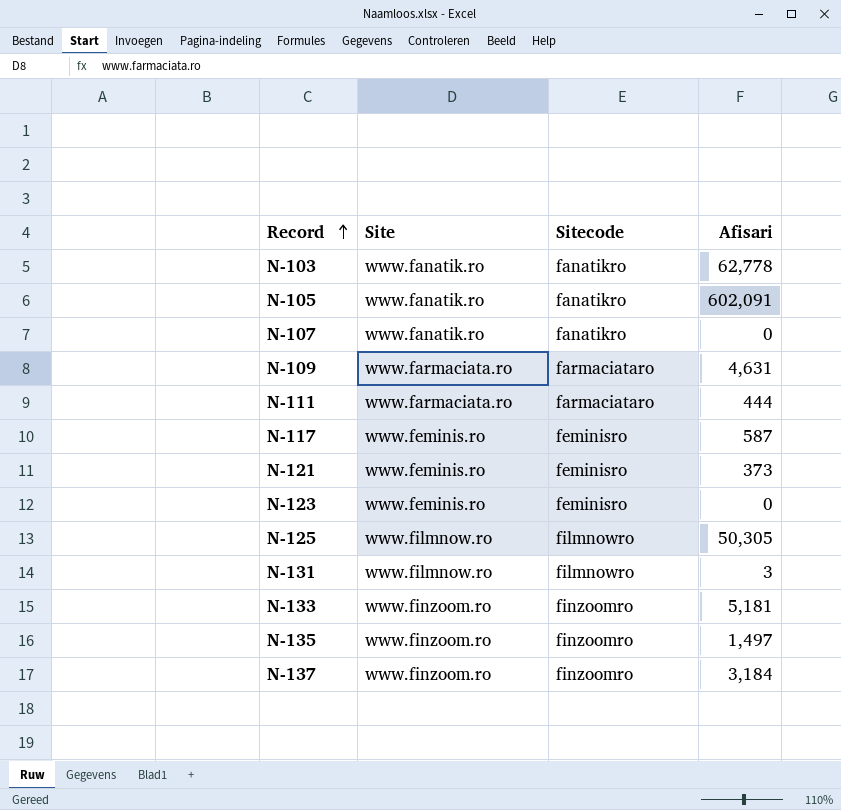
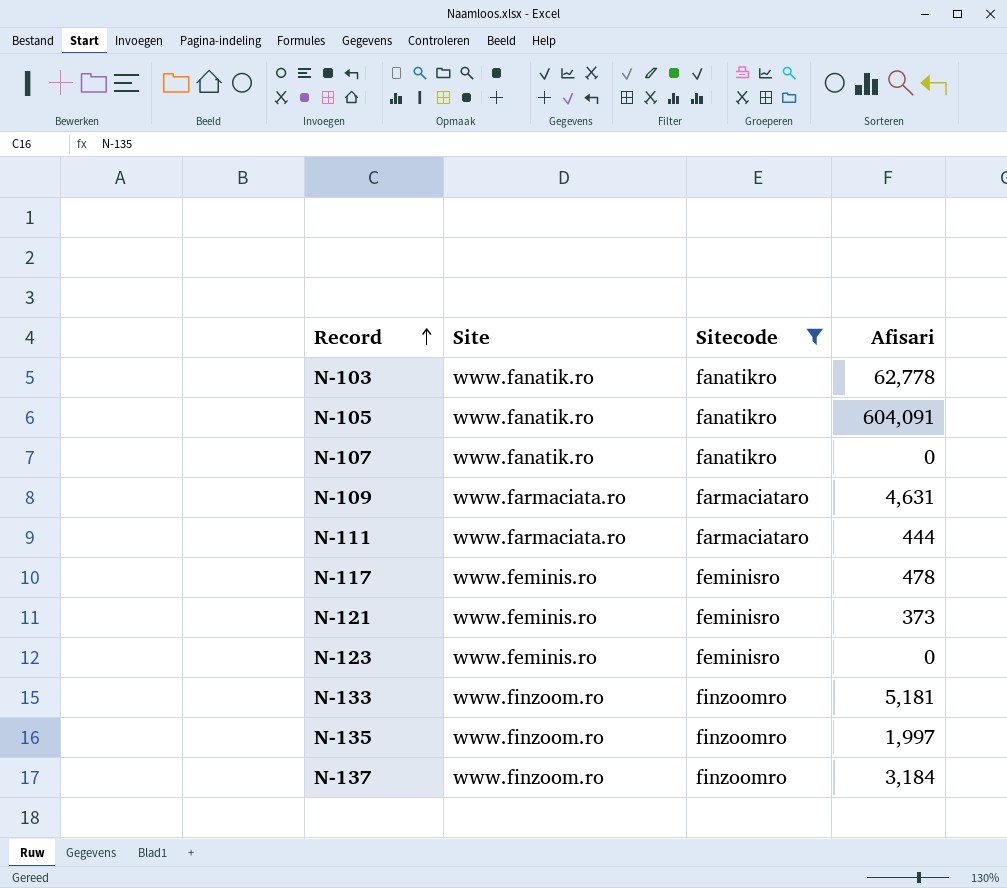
filter: none -> Sitecode != filmnowro
N-105 | Afisari: 602,091 -> 604,091
N-117 | Afisari: 587 -> 478
N-135 | Afisari: 1,497 -> 1,997

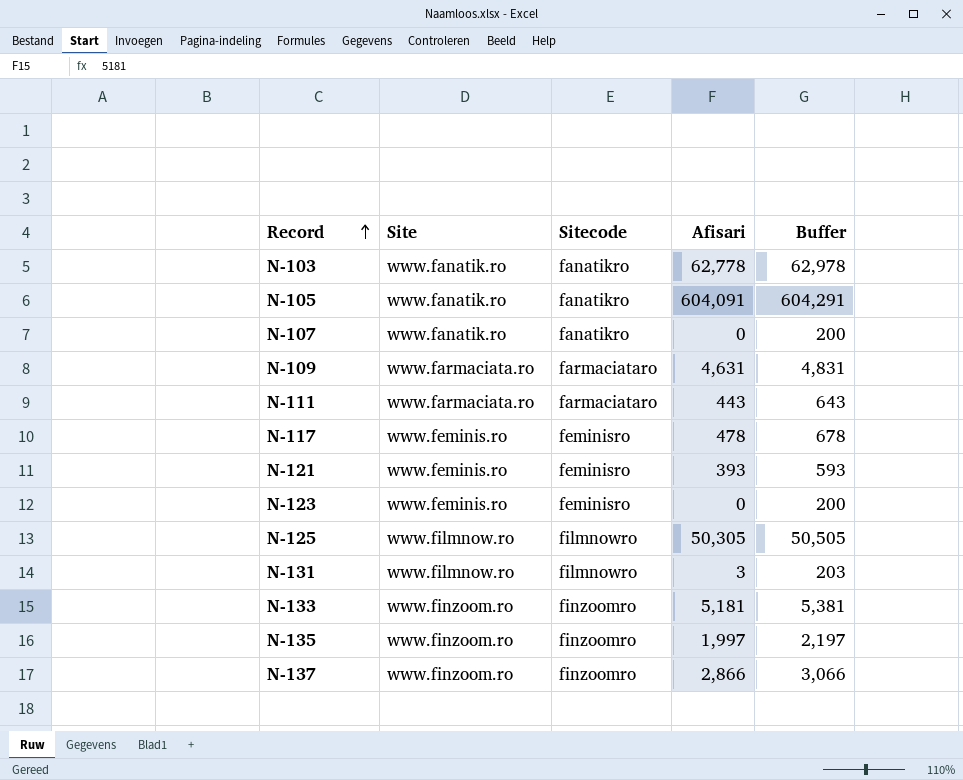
filter: Sitecode != filmnowro -> none
column Buffer | formula: none -> [Afisari] + 200
N-111 | Afisari: 444 -> 443
N-121 | Afisari: 373 -> 393
N-137 | Afisari: 3,184 -> 2,866

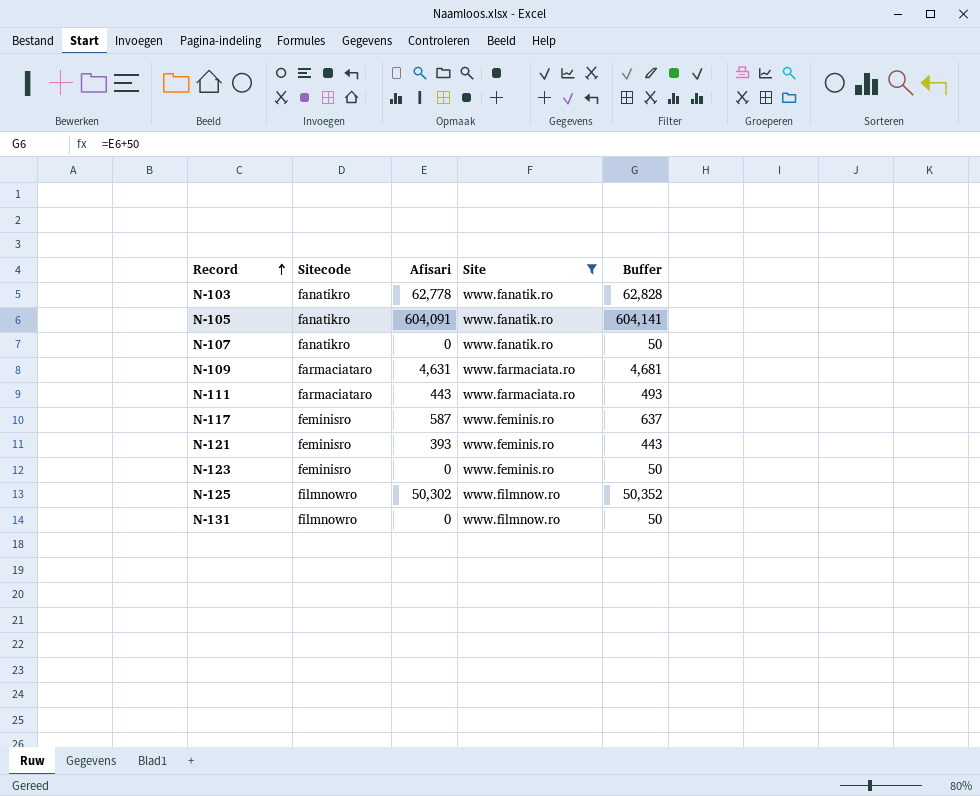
filter: none -> Site != www.finzoom.ro
column Site | position: 2 -> 4
column Buffer | formula: [Afisari] + 200 -> [Afisari] + 50
N-117 | Afisari: 478 -> 587
N-125 | Afisari: 50,305 -> 50,302
N-131 | Afisari: 3 -> 0

